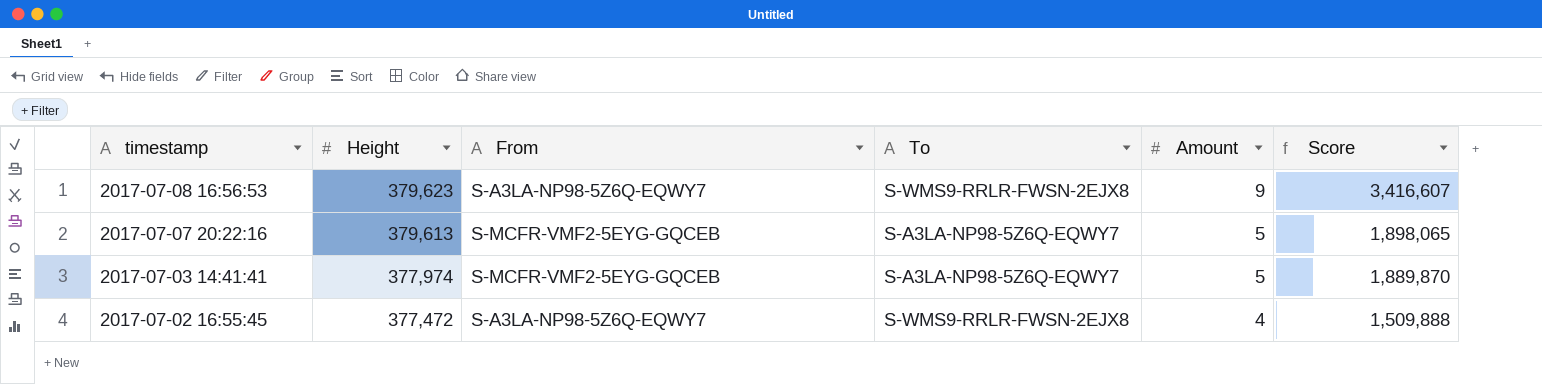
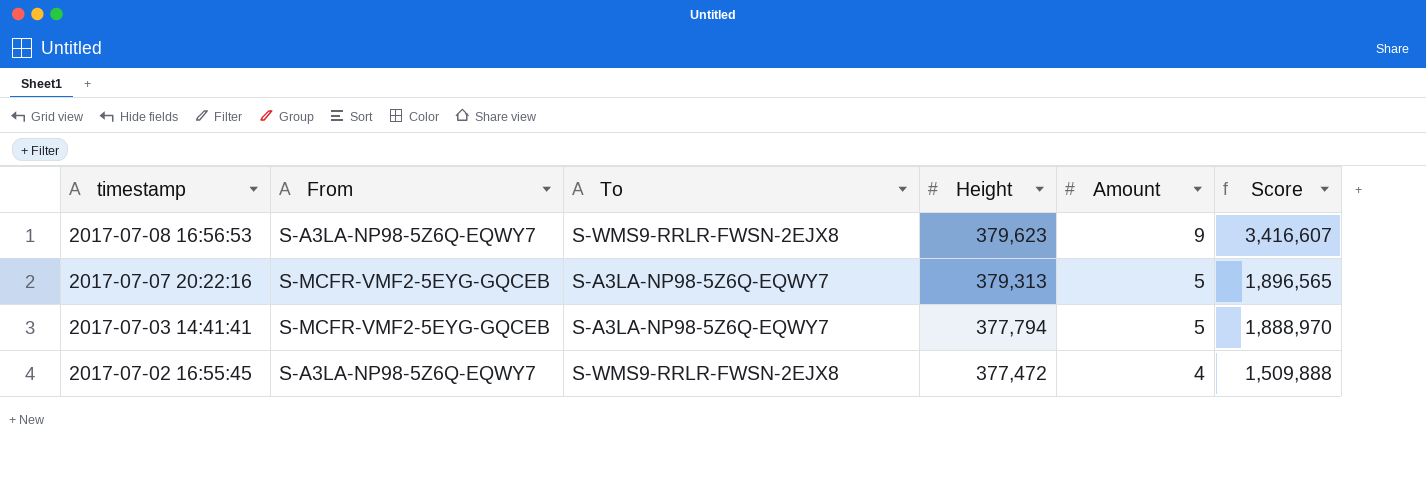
column Height | position: 2 -> 4
2017-07-07 20:22:16 | Height: 379,613 -> 379,313
2017-07-07 20:22:16 | Score: 1,898,065 -> 1,896,565
2017-07-03 14:41:41 | Height: 377,974 -> 377,794
2017-07-03 14:41:41 | Score: 1,889,870 -> 1,888,970

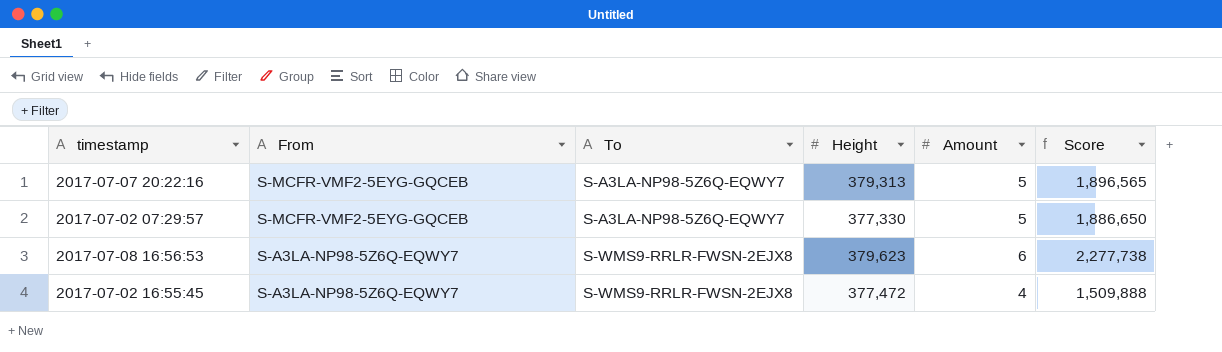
row order: timestamp descending -> From descending
row 2017-07-03 14:41:41: S-MCFR-VMF2-5EYG-GQCEB | S-A3LA-NP98-5Z6Q-EQWY7 | 377,794 | 5 | 1,888,970 -> none
row 2017-07-02 07:29:57: none -> S-MCFR-VMF2-5EYG-GQCEB | S-A3LA-NP98-5Z6Q-EQWY7 | 377,330 | 5 | 1,886,650
2017-07-08 16:56:53 | Amount: 9 -> 6
2017-07-08 16:56:53 | Score: 3,416,607 -> 2,277,738

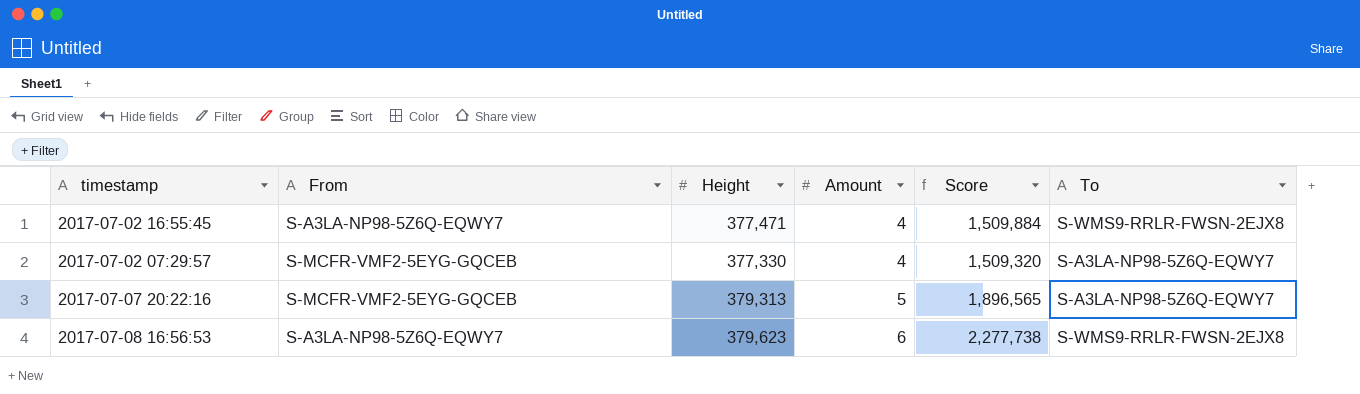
row order: From descending -> Amount ascending
column To | position: 3 -> 6
2017-07-02 16:55:45 | Height: 377,472 -> 377,471
2017-07-02 16:55:45 | Score: 1,509,888 -> 1,509,884
2017-07-02 07:29:57 | Amount: 5 -> 4
2017-07-02 07:29:57 | Score: 1,886,650 -> 1,509,320

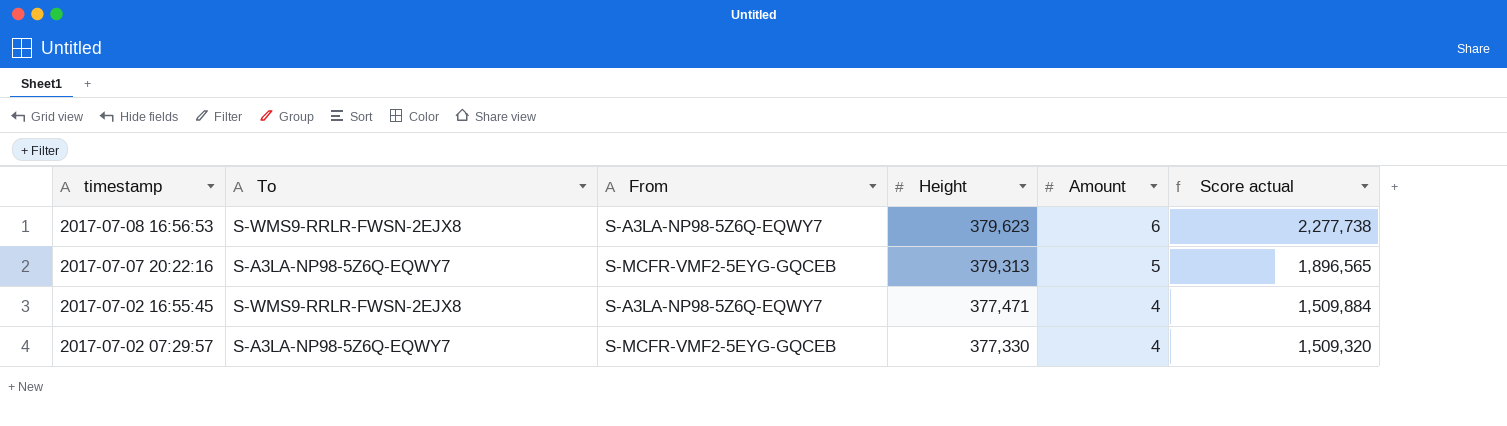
row order: Amount ascending -> timestamp descending
column To | position: 6 -> 2
column name: Score -> Score actual

